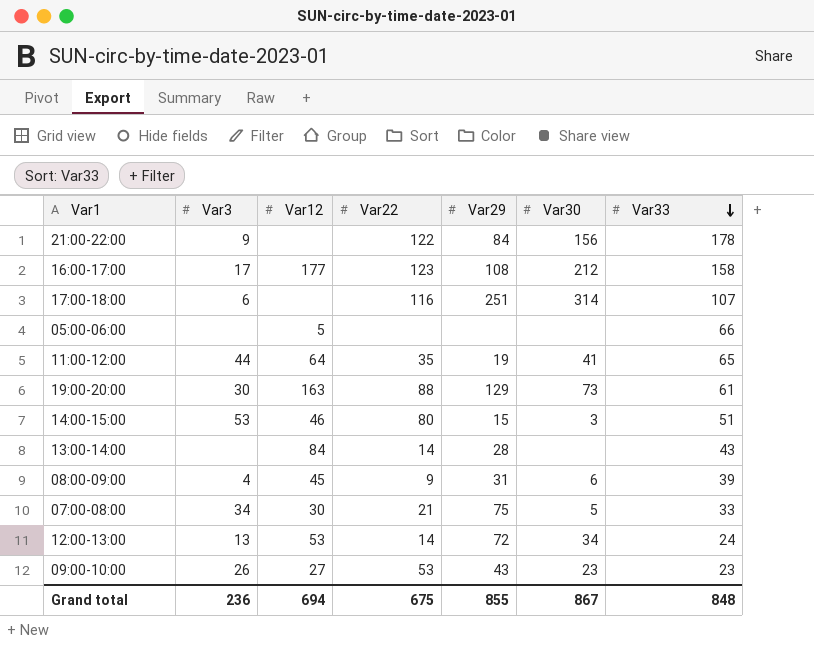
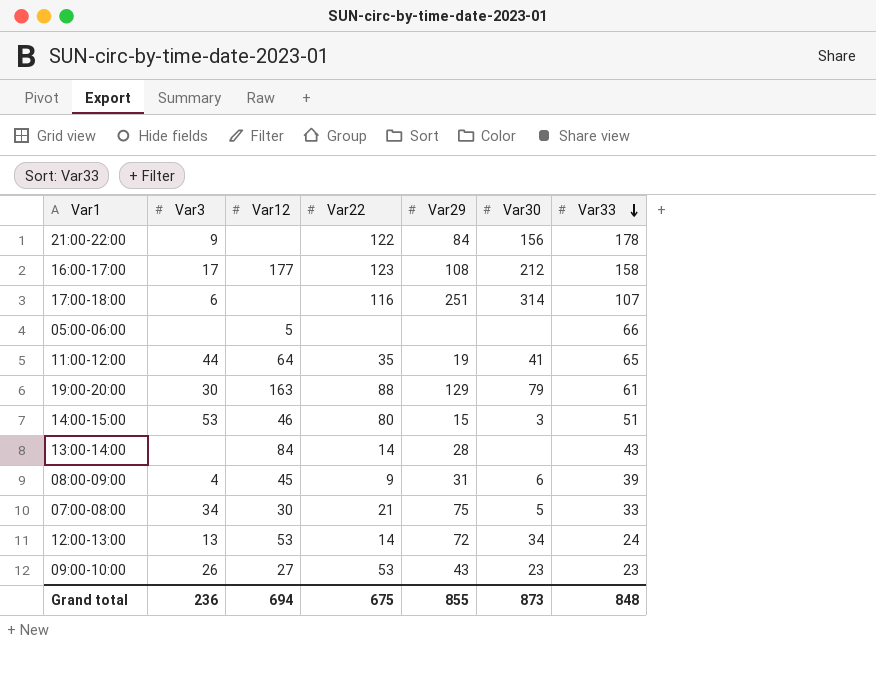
19:00-20:00 | Var30: 73 -> 79
Grand total | Var30: 867 -> 873

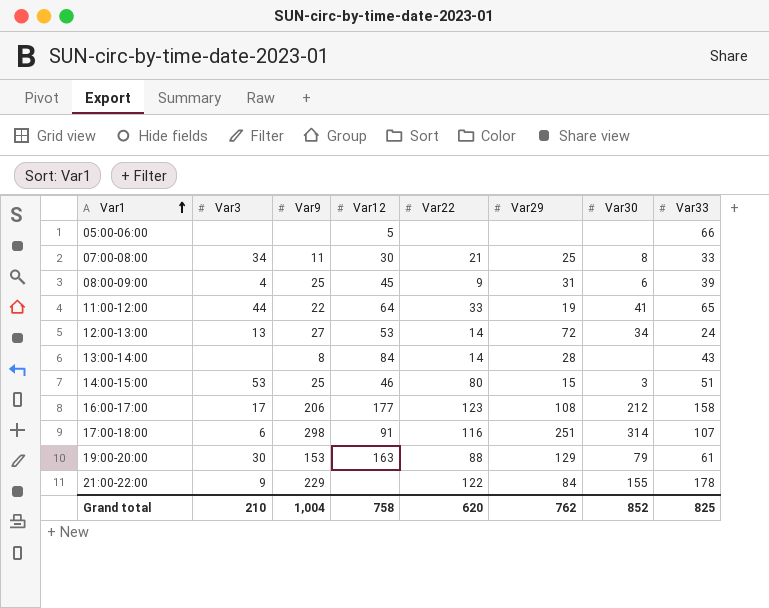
row order: Var33 descending -> Var1 ascending
column Var9 | position: none -> 3
row 09:00-10:00: 26 | 27 | 53 | 43 | 23 | 23 -> none
07:00-08:00 | Var29: 75 -> 25
07:00-08:00 | Var30: 5 -> 8
11:00-12:00 | Var22: 35 -> 33
17:00-18:00 | Var12: none -> 91
21:00-22:00 | Var30: 156 -> 155
Grand total | Var3: 236 -> 210
Grand total | Var12: 694 -> 758
Grand total | Var22: 675 -> 620
Grand total | Var29: 855 -> 762
Grand total | Var30: 873 -> 852
Grand total | Var33: 848 -> 825

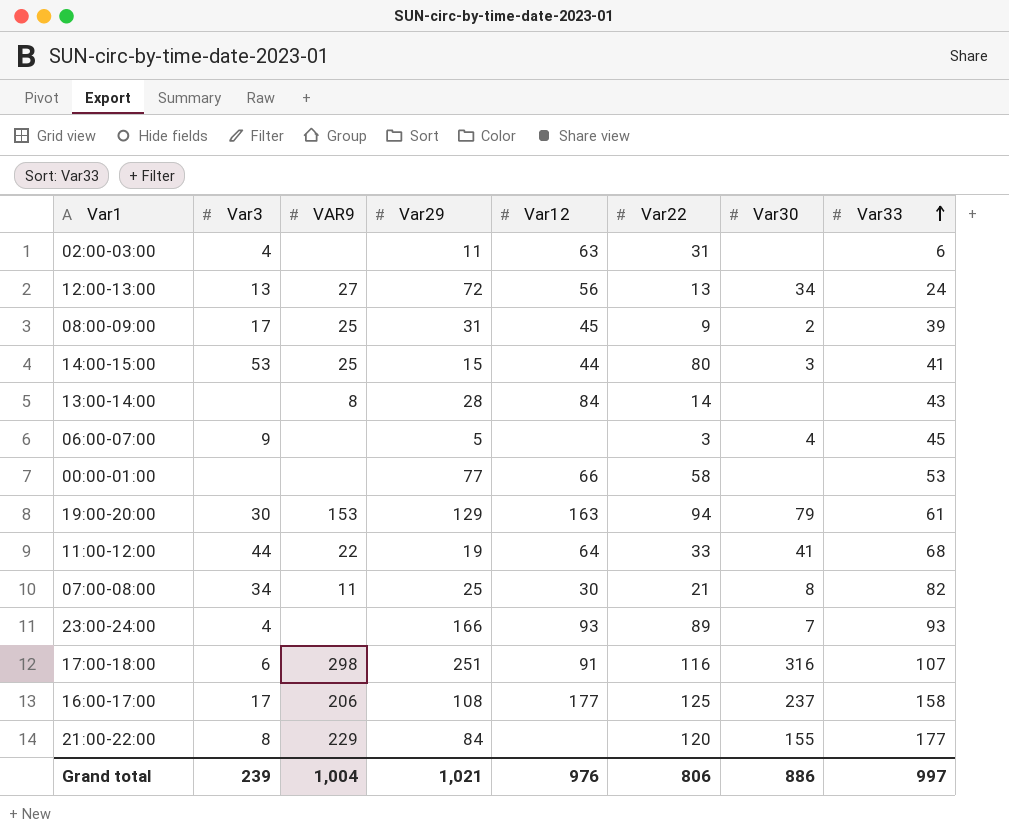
row order: Var1 ascending -> Var33 ascending
column name: Var9 -> VAR9
column Var29 | position: 6 -> 4
row 05:00-06:00: none | none | 5 | none | none | none | 66 -> none
row 02:00-03:00: none -> 4 | none | 11 | 63 | 31 | none | 6
12:00-13:00 | Var12: 53 -> 56
12:00-13:00 | Var22: 14 -> 13
08:00-09:00 | Var3: 4 -> 17
08:00-09:00 | Var30: 6 -> 2
14:00-15:00 | Var12: 46 -> 44
14:00-15:00 | Var33: 51 -> 41
row 06:00-07:00: none -> 9 | none | 5 | none | 3 | 4 | 45
row 00:00-01:00: none -> none | none | 77 | 66 | 58 | none | 53
19:00-20:00 | Var22: 88 -> 94
11:00-12:00 | Var33: 65 -> 68
07:00-08:00 | Var33: 33 -> 82
row 23:00-24:00: none -> 4 | none | 166 | 93 | 89 | 7 | 93
17:00-18:00 | Var30: 314 -> 316
16:00-17:00 | Var22: 123 -> 125
16:00-17:00 | Var30: 212 -> 237
21:00-22:00 | Var3: 9 -> 8
21:00-22:00 | Var22: 122 -> 120
21:00-22:00 | Var33: 178 -> 177
Grand total | Var3: 210 -> 239
Grand total | Var29: 762 -> 1,021
Grand total | Var12: 758 -> 976
Grand total | Var22: 620 -> 806
Grand total | Var30: 852 -> 886
Grand total | Var33: 825 -> 997

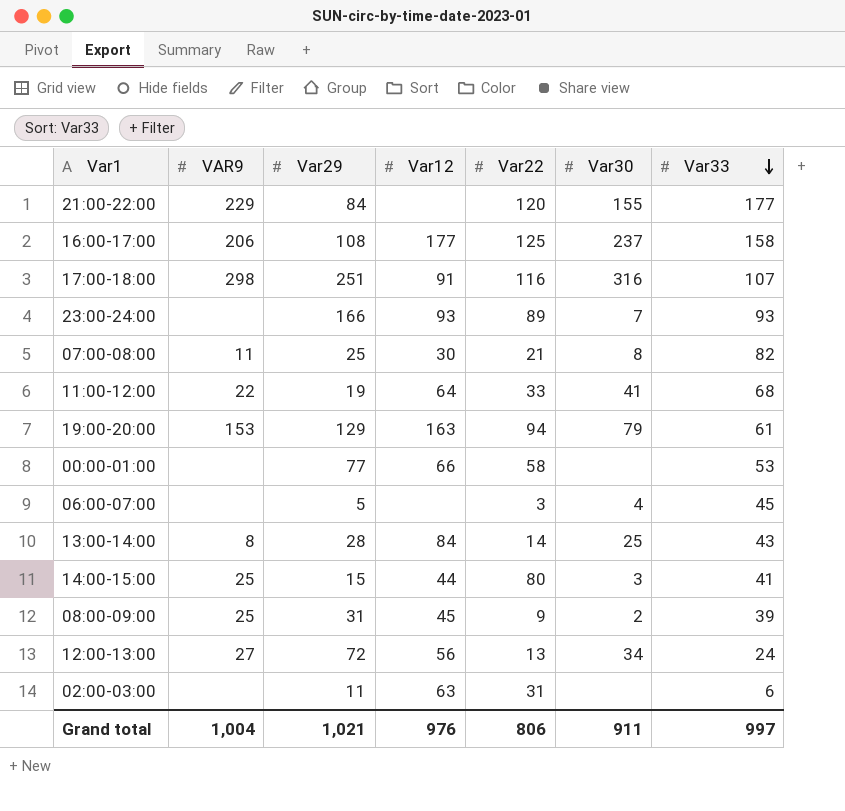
row order: Var33 ascending -> Var33 descending
column Var3 | position: 2 -> none
13:00-14:00 | Var30: none -> 25
Grand total | Var30: 886 -> 911

